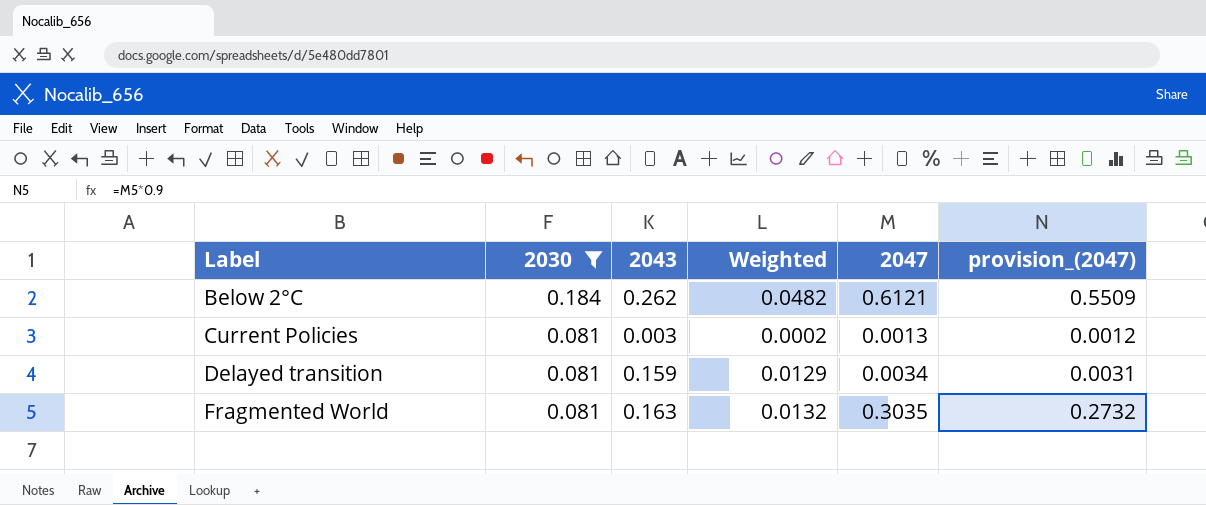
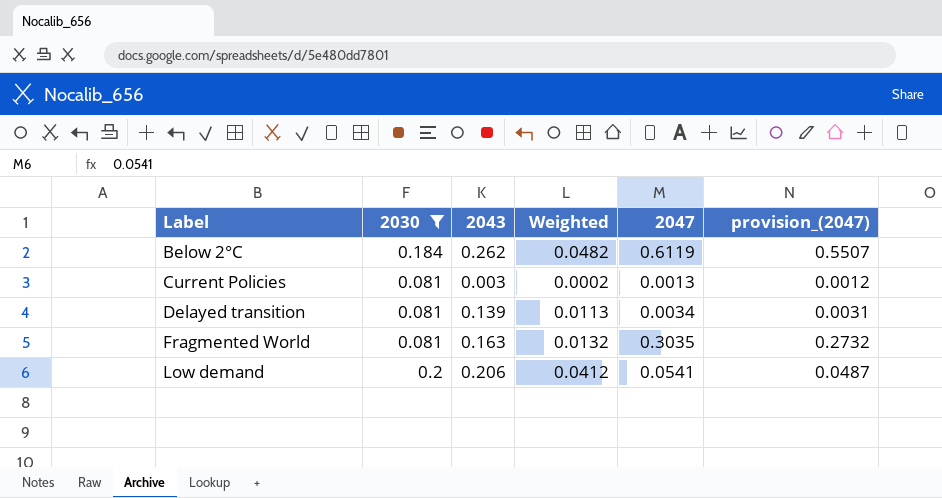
Below 2°C | 2047: 0.6121 -> 0.6119
Below 2°C | provision_(2047): 0.5509 -> 0.5507
Delayed transition | 2043: 0.159 -> 0.139
Delayed transition | Weighted: 0.0129 -> 0.0113
row Low demand: none -> 0.2 | 0.206 | 0.0412 | 0.0541 | 0.0487

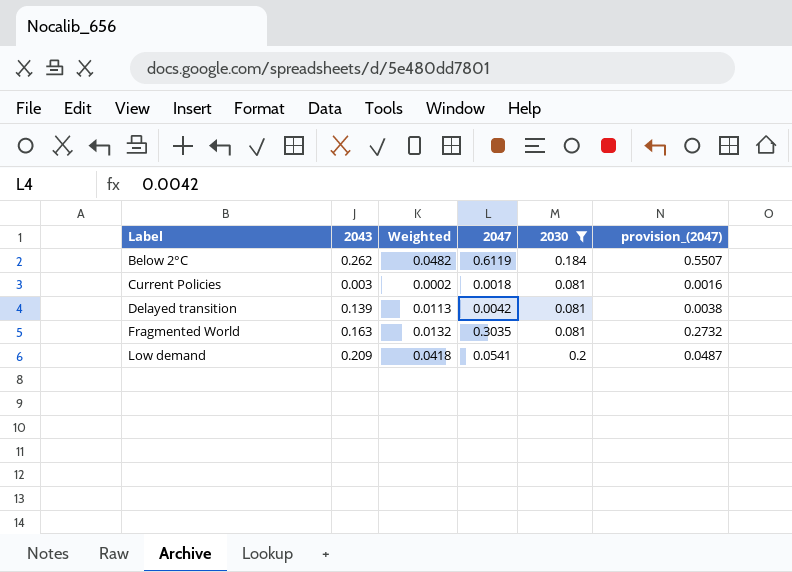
column 2030 | position: 2 -> 5
Current Policies | 2047: 0.0013 -> 0.0018
Current Policies | provision_(2047): 0.0012 -> 0.0016
Delayed transition | 2047: 0.0034 -> 0.0042
Delayed transition | provision_(2047): 0.0031 -> 0.0038
Low demand | 2043: 0.206 -> 0.209
Low demand | Weighted: 0.0412 -> 0.0418

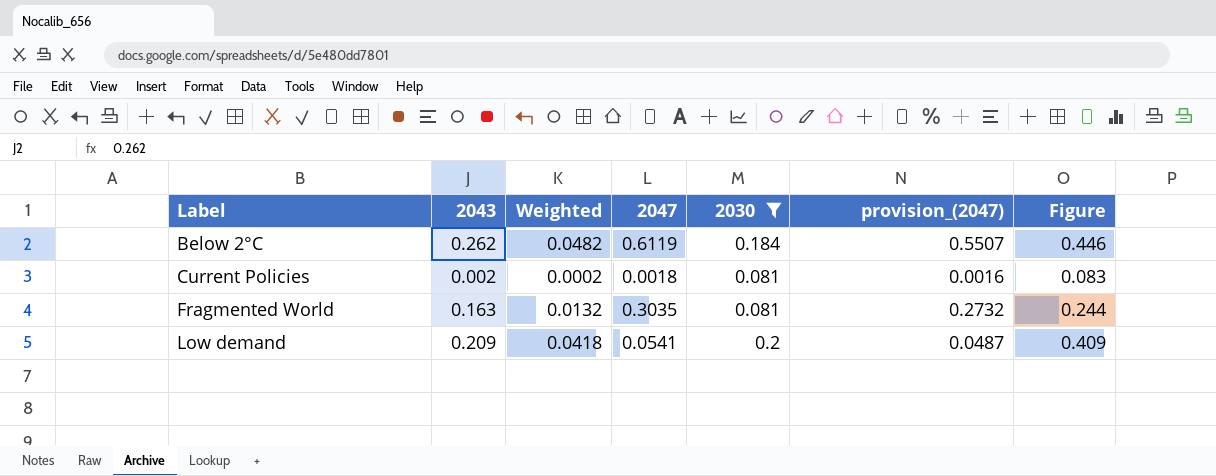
column Figure | formula: none -> [2043] + [2030]
row Delayed transition: 0.139 | 0.0113 | 0.0042 | 0.081 | 0.0038 -> none
Current Policies | 2043: 0.003 -> 0.002

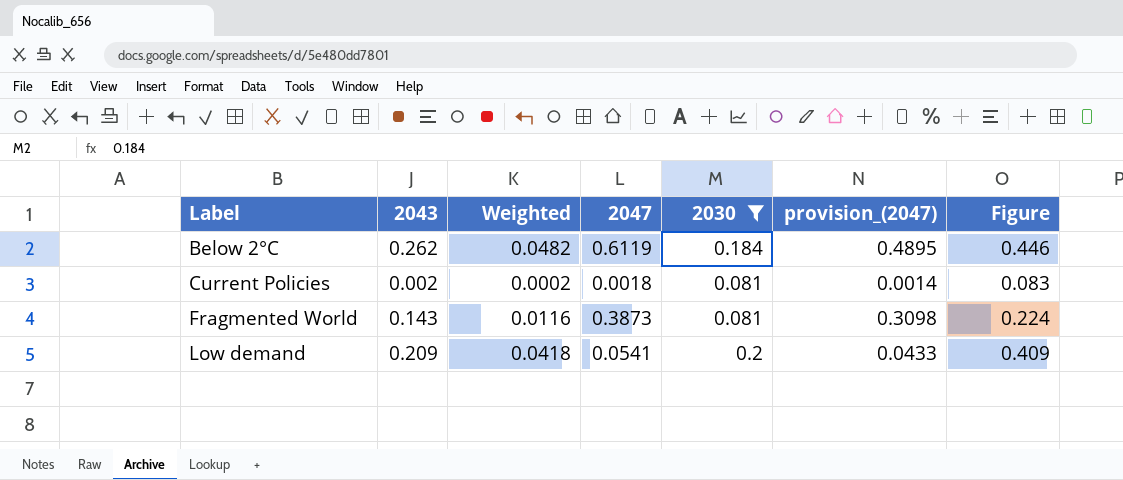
column provision_(2047) | formula: [2047] * 0.9 -> [2047] * 0.8
Fragmented World | 2043: 0.163 -> 0.143
Fragmented World | Weighted: 0.0132 -> 0.0116
Fragmented World | 2047: 0.3035 -> 0.3873
Fragmented World | Figure: 0.244 -> 0.224

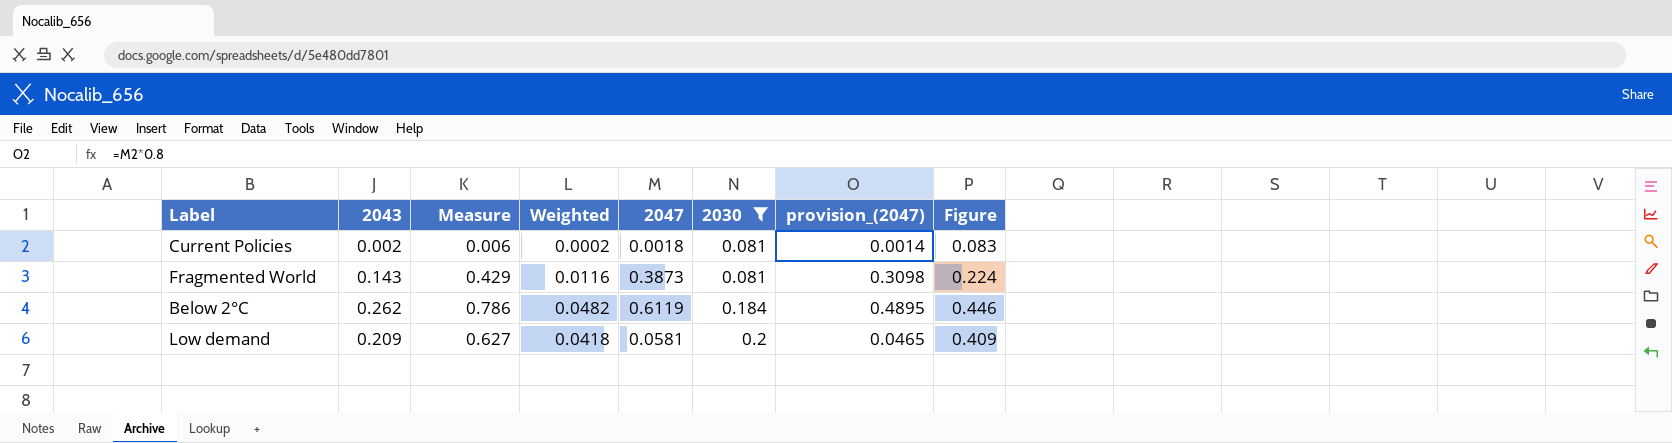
row order: Label ascending -> 2030 ascending
column Measure | formula: none -> [2043] * 3
Low demand | 2047: 0.0541 -> 0.0581
Low demand | provision_(2047): 0.0433 -> 0.0465

